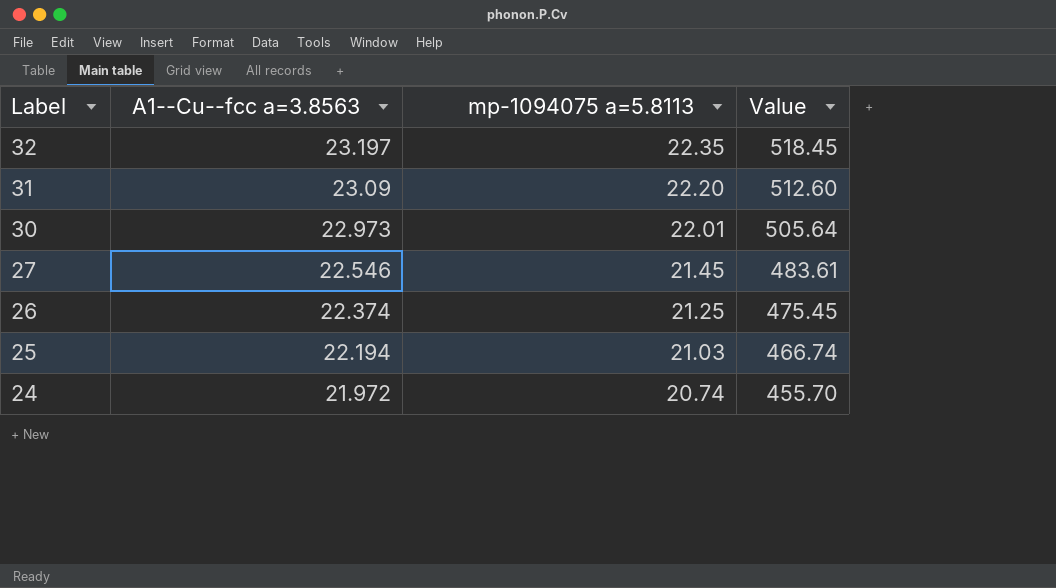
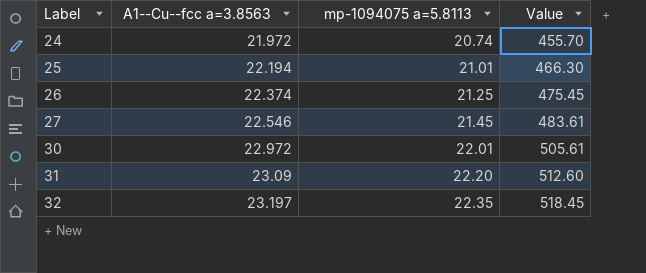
row order: Label descending -> Label ascending
25 | mp-1094075 a=5.8113: 21.03 -> 21.01
25 | Value: 466.74 -> 466.30
30 | A1--Cu--fcc a=3.8563: 22.973 -> 22.972
30 | Value: 505.64 -> 505.61

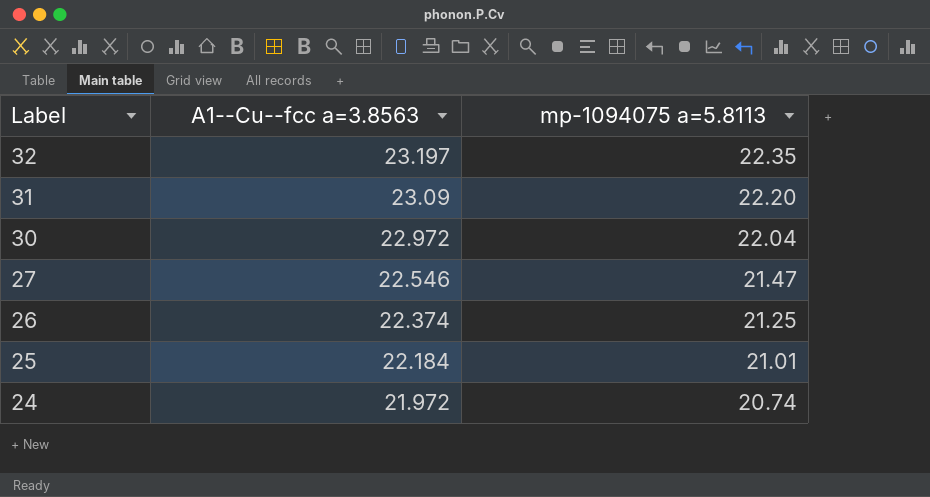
row order: Label ascending -> Label descending
column Value | formula: [A1--Cu--fcc a=3.8563] * [mp-1094075 a=5.8113] -> none
30 | mp-1094075 a=5.8113: 22.01 -> 22.04
27 | mp-1094075 a=5.8113: 21.45 -> 21.47
25 | A1--Cu--fcc a=3.8563: 22.194 -> 22.184

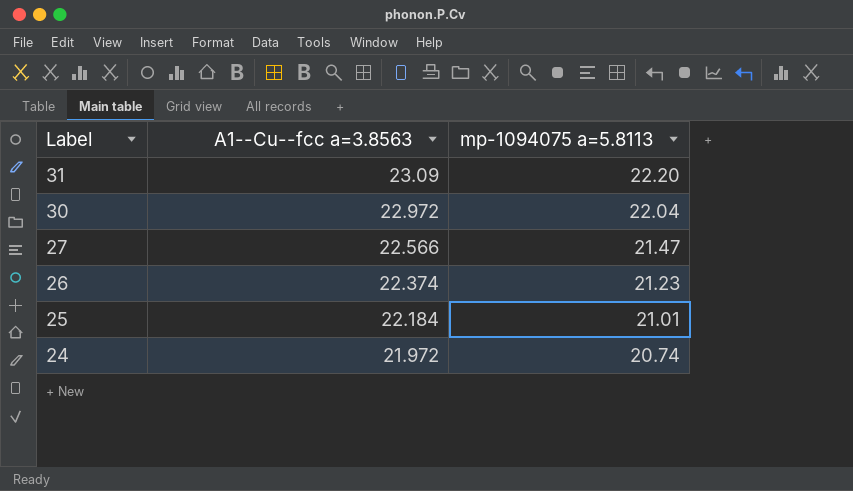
row 32: 23.197 | 22.35 -> none
27 | A1--Cu--fcc a=3.8563: 22.546 -> 22.566
26 | mp-1094075 a=5.8113: 21.25 -> 21.23

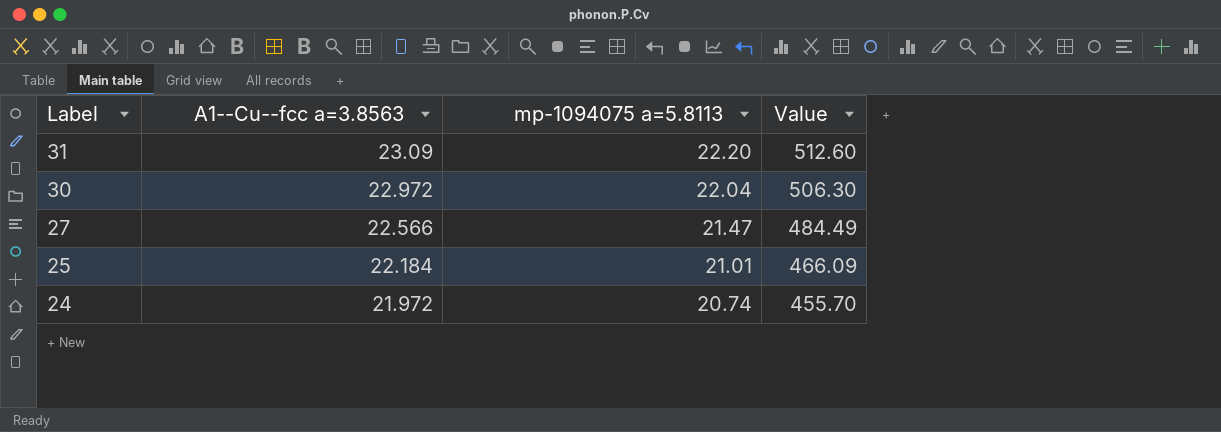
column Value | formula: none -> [A1--Cu--fcc a=3.8563] * [mp-1094075 a=5.8113]
row 26: 22.374 | 21.23 -> none

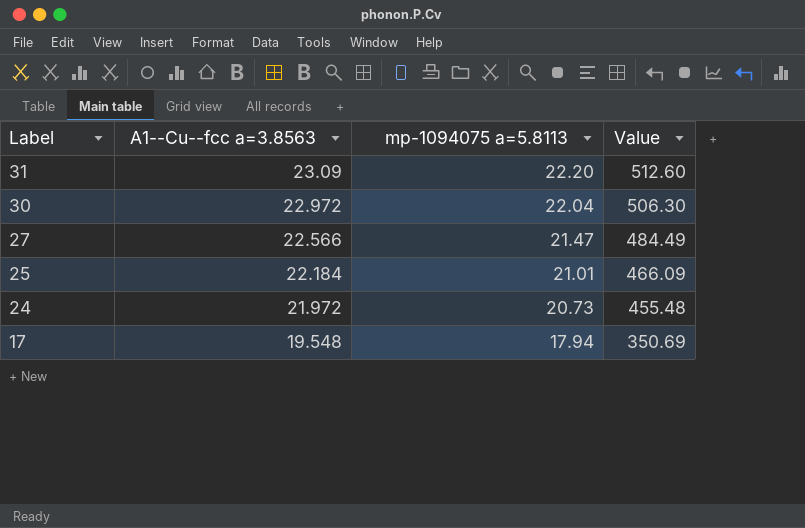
24 | mp-1094075 a=5.8113: 20.74 -> 20.73
24 | Value: 455.70 -> 455.48
row 17: none -> 19.548 | 17.94 | 350.69

